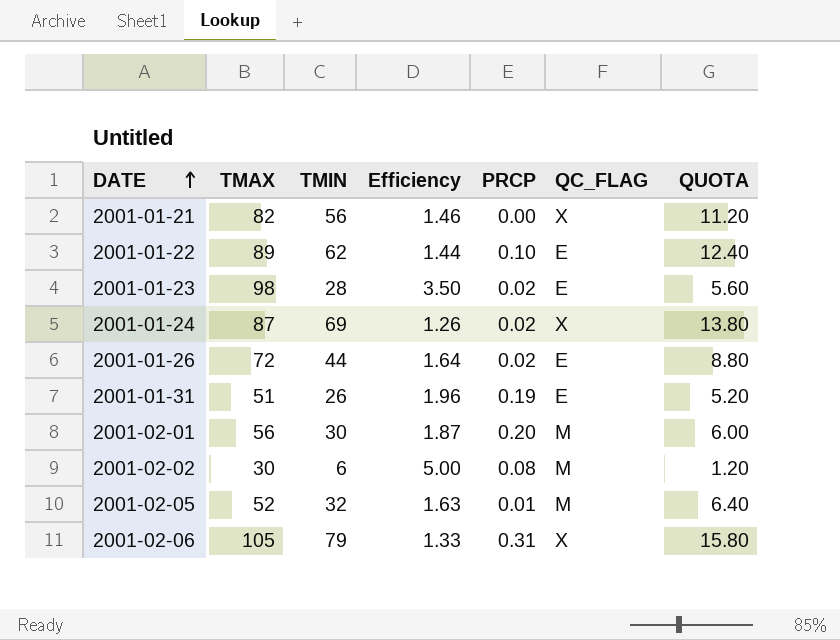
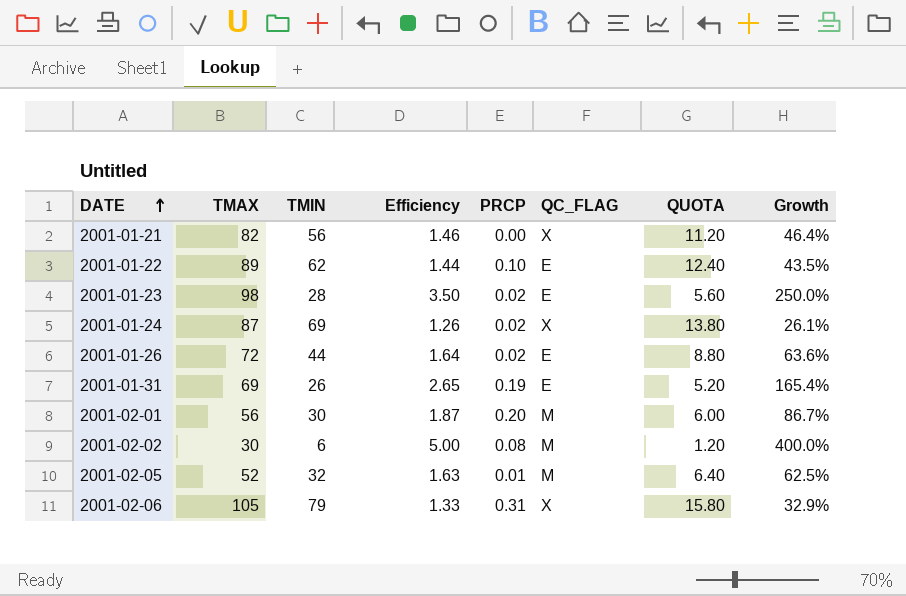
column Growth | formula: none -> ([TMAX] - [TMIN]) / [TMIN]
2001-01-31 | TMAX: 51 -> 69
2001-01-31 | Efficiency: 1.96 -> 2.65

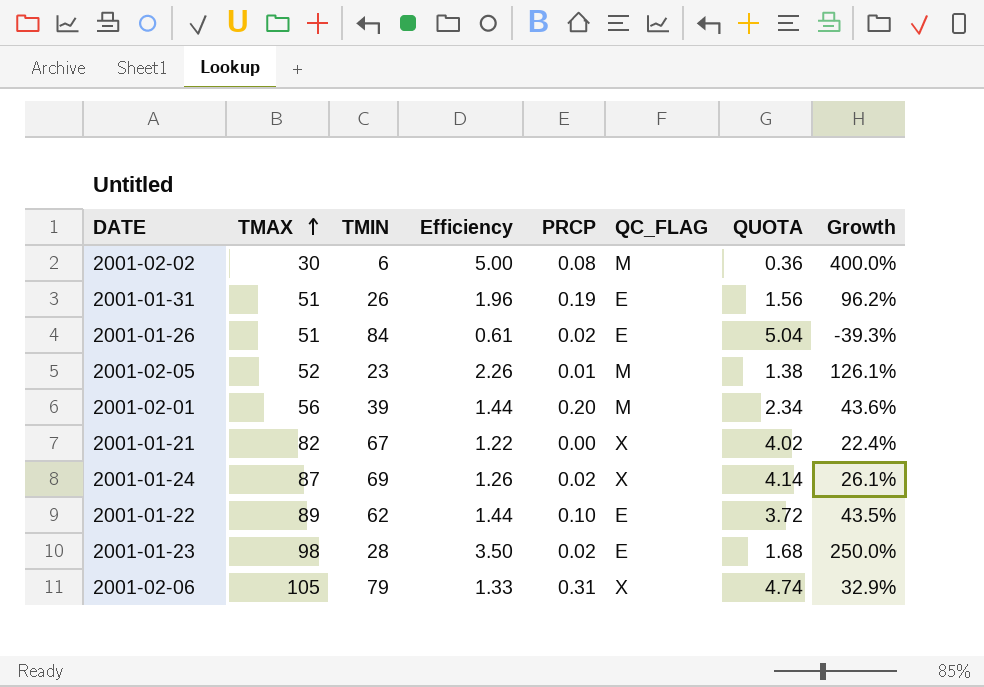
row order: DATE ascending -> TMAX ascending
column QUOTA | formula: [TMIN] * 0.2 -> [TMIN] * 0.06
2001-01-31 | TMAX: 69 -> 51
2001-01-31 | Efficiency: 2.65 -> 1.96
2001-01-31 | Growth: 165.4% -> 96.2%
2001-01-26 | TMAX: 72 -> 51
2001-01-26 | TMIN: 44 -> 84
2001-01-26 | Efficiency: 1.64 -> 0.61
2001-01-26 | Growth: 63.6% -> -39.3%
2001-02-05 | TMIN: 32 -> 23
2001-02-05 | Efficiency: 1.63 -> 2.26
2001-02-05 | Growth: 62.5% -> 126.1%
2001-02-01 | TMIN: 30 -> 39
2001-02-01 | Efficiency: 1.87 -> 1.44
2001-02-01 | Growth: 86.7% -> 43.6%
2001-01-21 | TMIN: 56 -> 67
2001-01-21 | Efficiency: 1.46 -> 1.22
2001-01-21 | Growth: 46.4% -> 22.4%

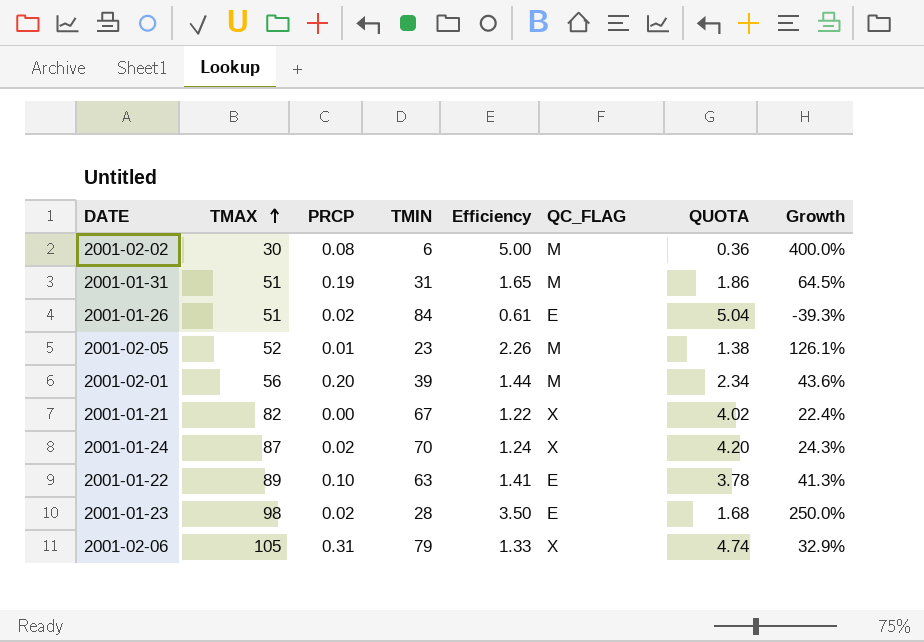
column PRCP | position: 5 -> 3
2001-01-31 | TMIN: 26 -> 31
2001-01-31 | Efficiency: 1.96 -> 1.65
2001-01-31 | QC_FLAG: E -> M
2001-01-31 | QUOTA: 1.56 -> 1.86
2001-01-31 | Growth: 96.2% -> 64.5%
2001-01-24 | TMIN: 69 -> 70
2001-01-24 | Efficiency: 1.26 -> 1.24
2001-01-24 | QUOTA: 4.14 -> 4.20
2001-01-24 | Growth: 26.1% -> 24.3%
2001-01-22 | TMIN: 62 -> 63
2001-01-22 | Efficiency: 1.44 -> 1.41
2001-01-22 | QUOTA: 3.72 -> 3.78
2001-01-22 | Growth: 43.5% -> 41.3%

